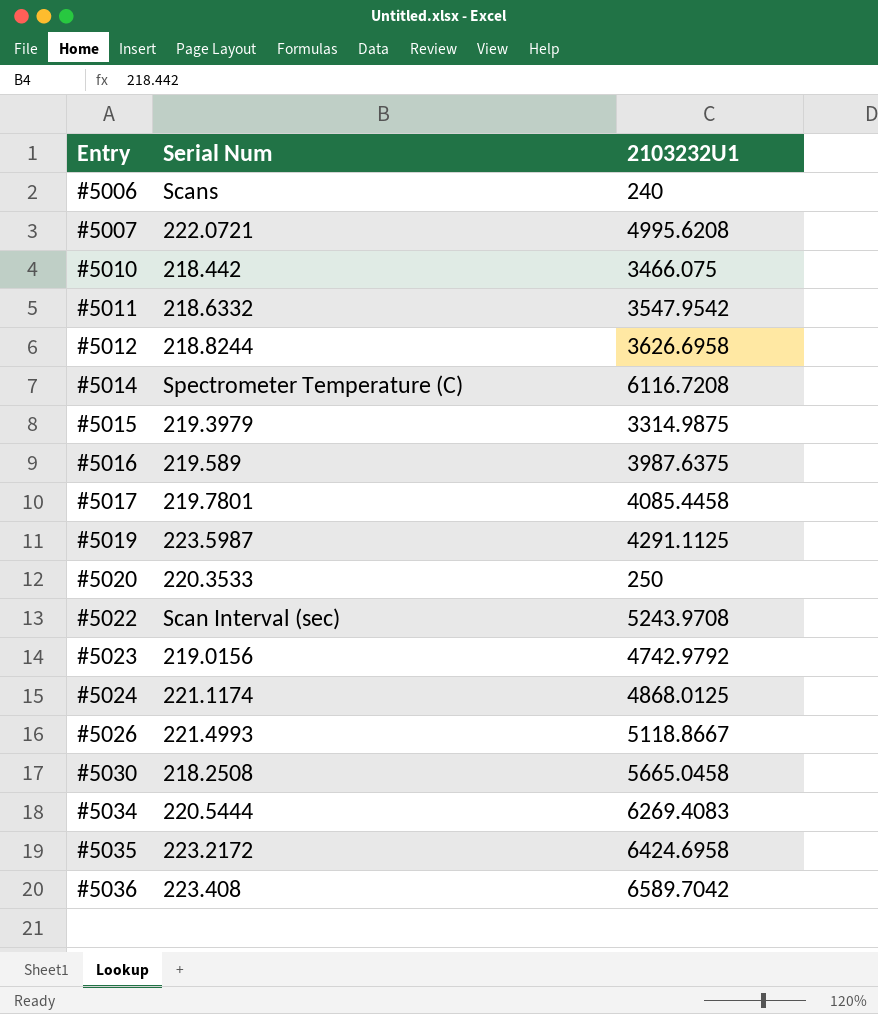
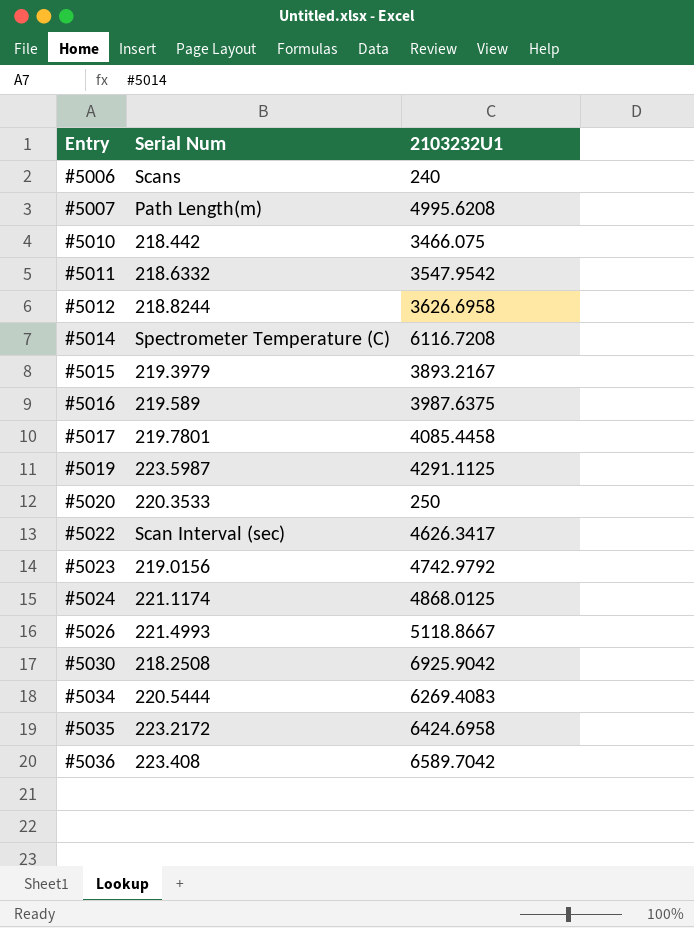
#5007 | Serial Num: 222.0721 -> Path Length(m)
#5015 | 2103232U1: 3314.9875 -> 3893.2167
#5022 | 2103232U1: 5243.9708 -> 4626.3417
#5030 | 2103232U1: 5665.0458 -> 6925.9042

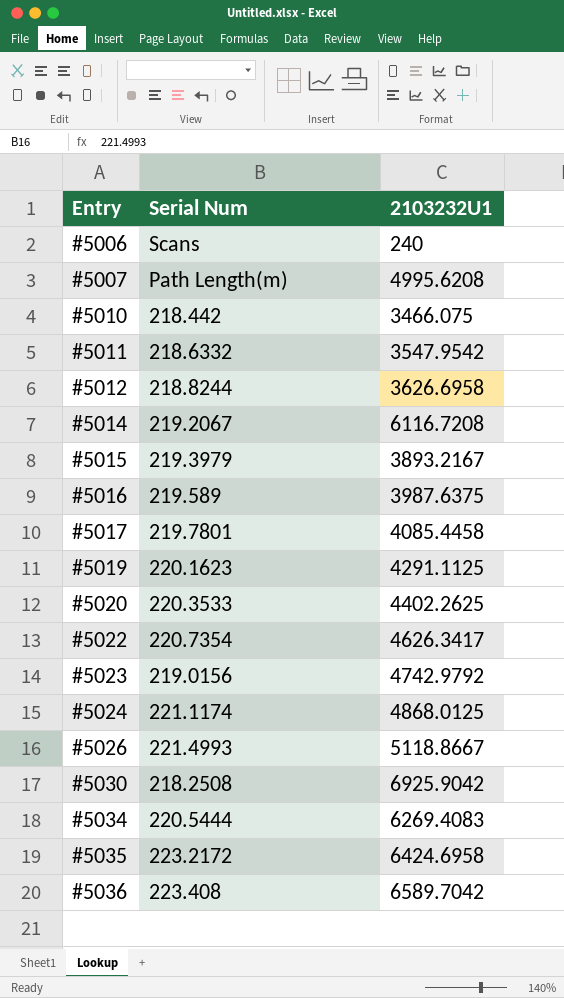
#5014 | Serial Num: Spectrometer Temperature (C) -> 219.2067
#5019 | Serial Num: 223.5987 -> 220.1623
#5020 | 2103232U1: 250 -> 4402.2625
#5022 | Serial Num: Scan Interval (sec) -> 220.7354

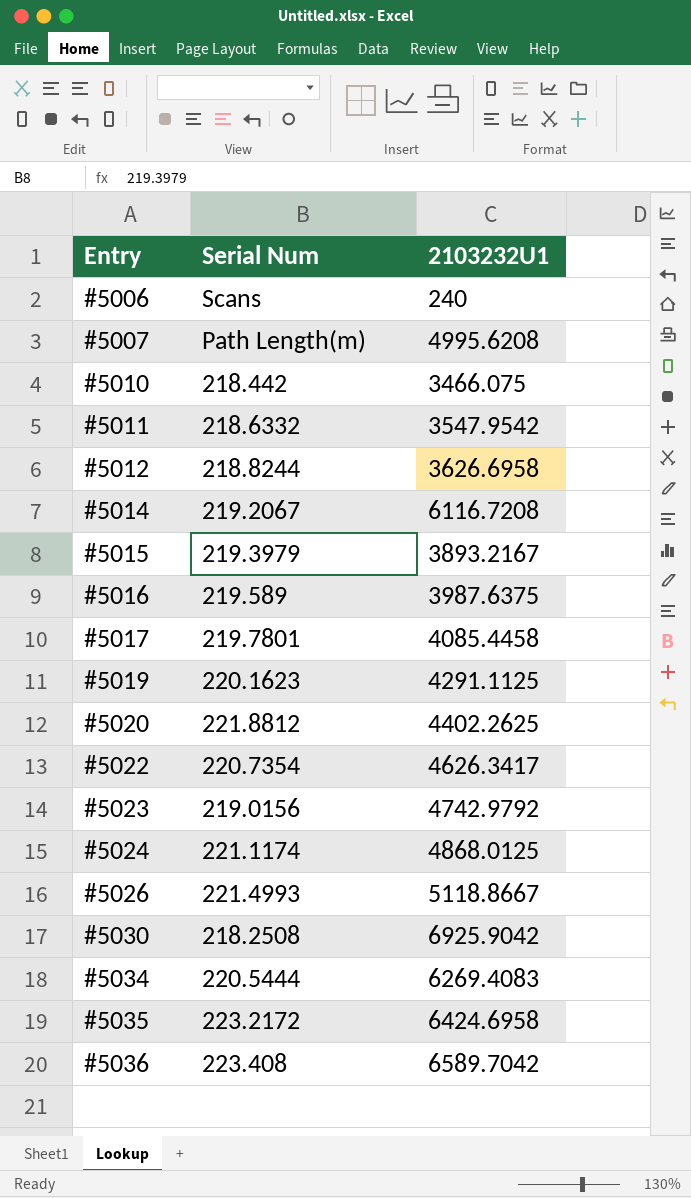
#5020 | Serial Num: 220.3533 -> 221.8812

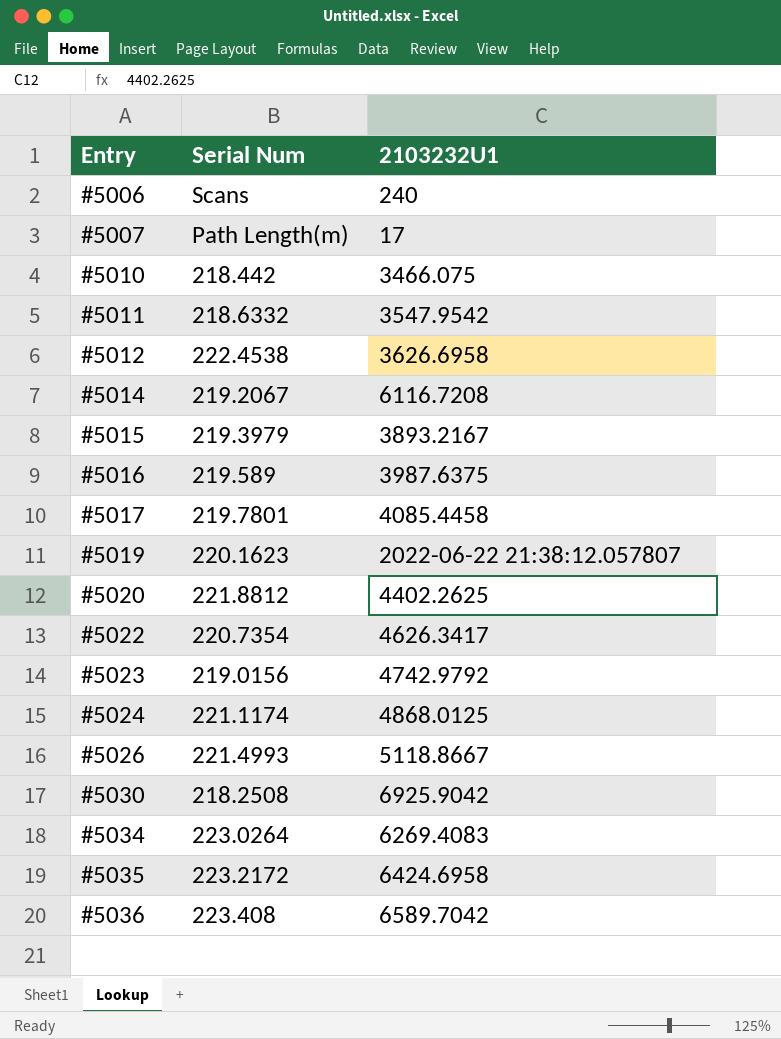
#5007 | 2103232U1: 4995.6208 -> 17
#5012 | Serial Num: 218.8244 -> 222.4538
#5019 | 2103232U1: 4291.1125 -> 2022-06-22 21:38:12.057807
#5034 | Serial Num: 220.5444 -> 223.0264

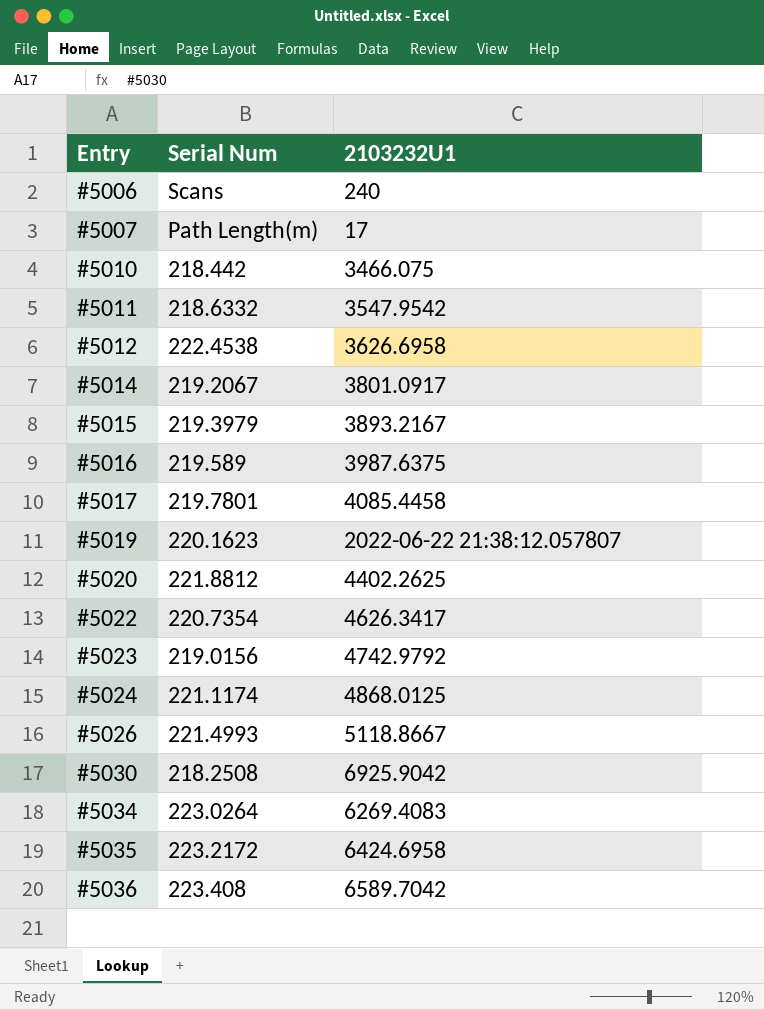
#5014 | 2103232U1: 6116.7208 -> 3801.0917

